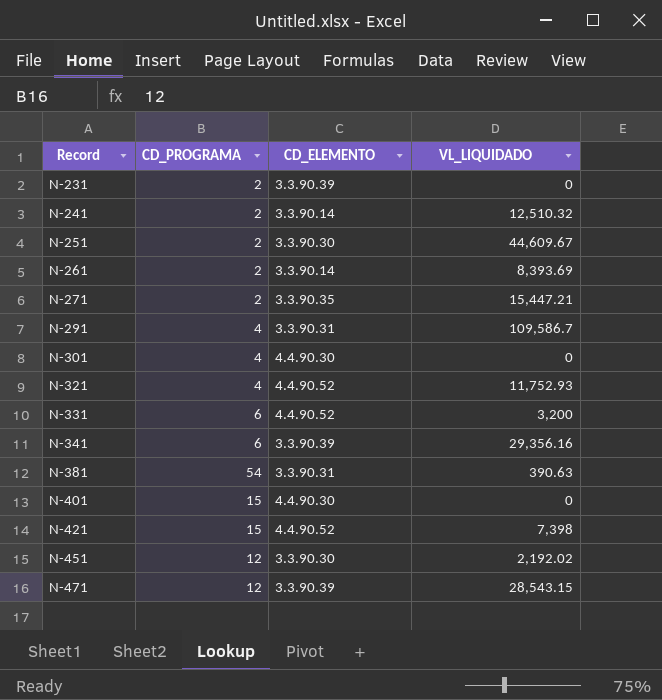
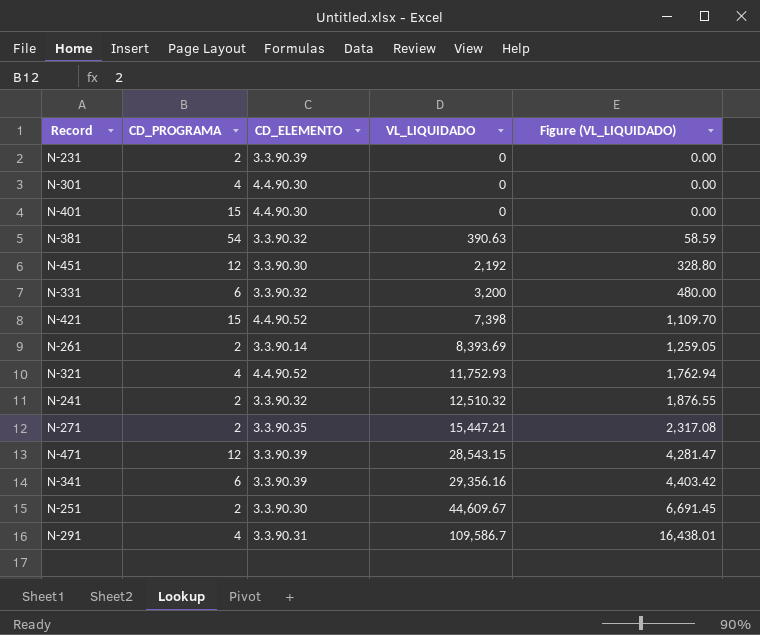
row order: Record ascending -> VL_LIQUIDADO ascending
column Figure (VL_LIQUIDADO) | formula: none -> [VL_LIQUIDADO] * 0.15
N-381 | CD_ELEMENTO: 3.3.90.31 -> 3.3.90.32
N-451 | VL_LIQUIDADO: 2,192.02 -> 2,192
N-331 | CD_ELEMENTO: 4.4.90.52 -> 3.3.90.32
N-241 | CD_ELEMENTO: 3.3.90.14 -> 3.3.90.32

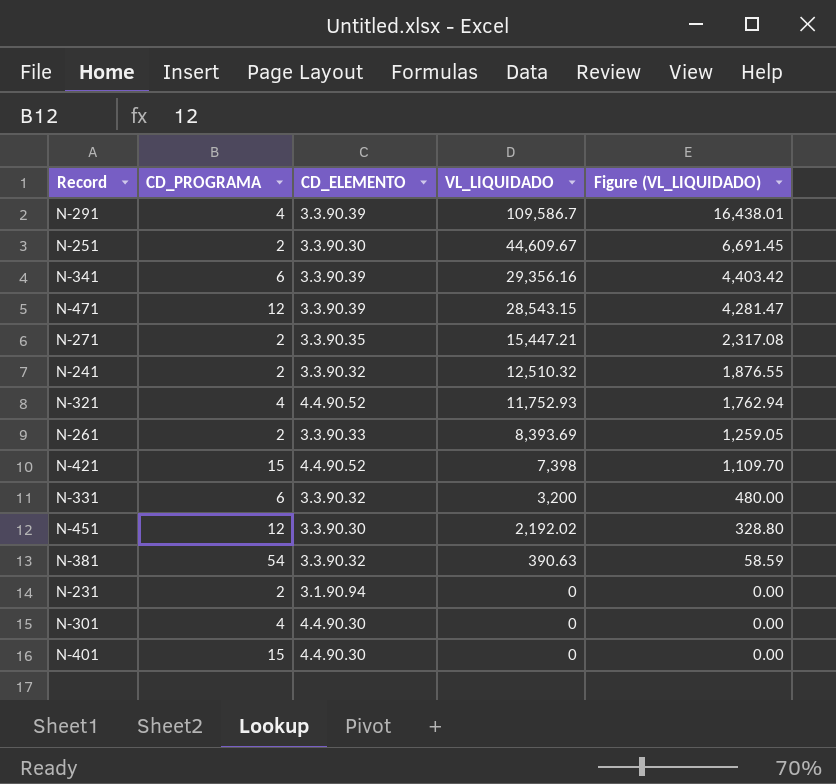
row order: VL_LIQUIDADO ascending -> VL_LIQUIDADO descending
N-291 | CD_ELEMENTO: 3.3.90.31 -> 3.3.90.39
N-261 | CD_ELEMENTO: 3.3.90.14 -> 3.3.90.33
N-451 | VL_LIQUIDADO: 2,192 -> 2,192.02
N-231 | CD_ELEMENTO: 3.3.90.39 -> 3.1.90.94

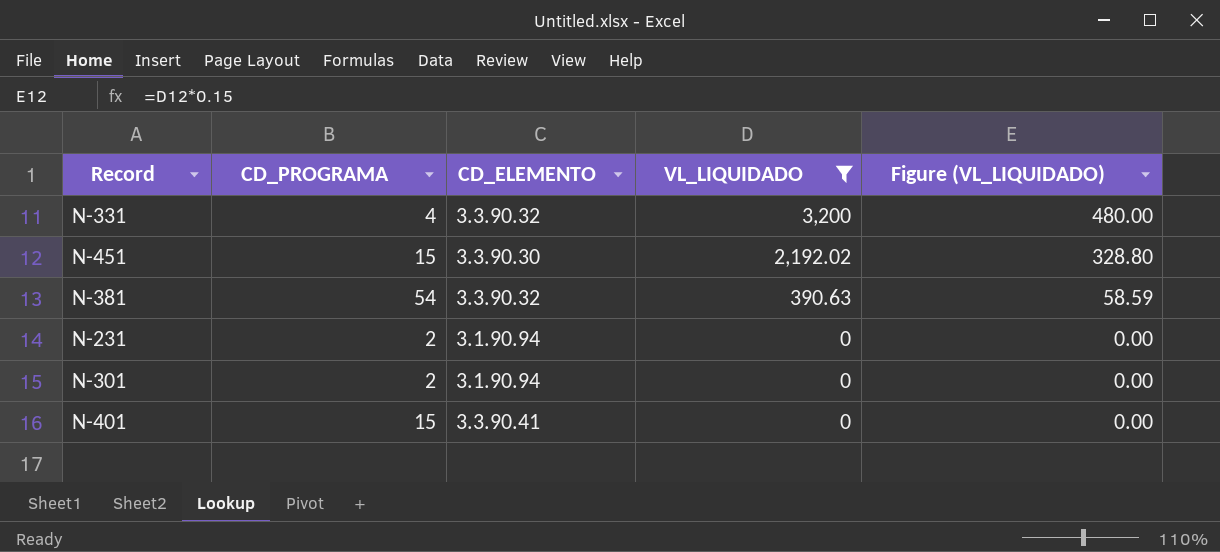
filter: none -> VL_LIQUIDADO <= 3,200
N-331 | CD_PROGRAMA: 6 -> 4
N-451 | CD_PROGRAMA: 12 -> 15
N-301 | CD_PROGRAMA: 4 -> 2
N-301 | CD_ELEMENTO: 4.4.90.30 -> 3.1.90.94
N-401 | CD_ELEMENTO: 4.4.90.30 -> 3.3.90.41

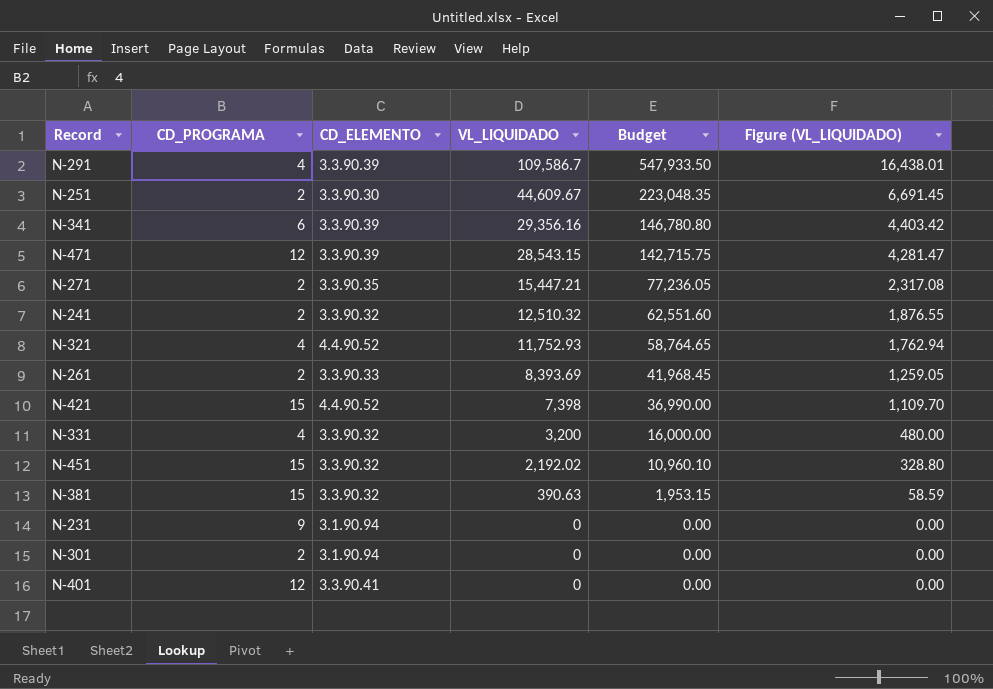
filter: VL_LIQUIDADO <= 3,200 -> none
column Budget | formula: none -> [VL_LIQUIDADO] * 5
N-451 | CD_ELEMENTO: 3.3.90.30 -> 3.3.90.32
N-381 | CD_PROGRAMA: 54 -> 15
N-231 | CD_PROGRAMA: 2 -> 9
N-401 | CD_PROGRAMA: 15 -> 12

